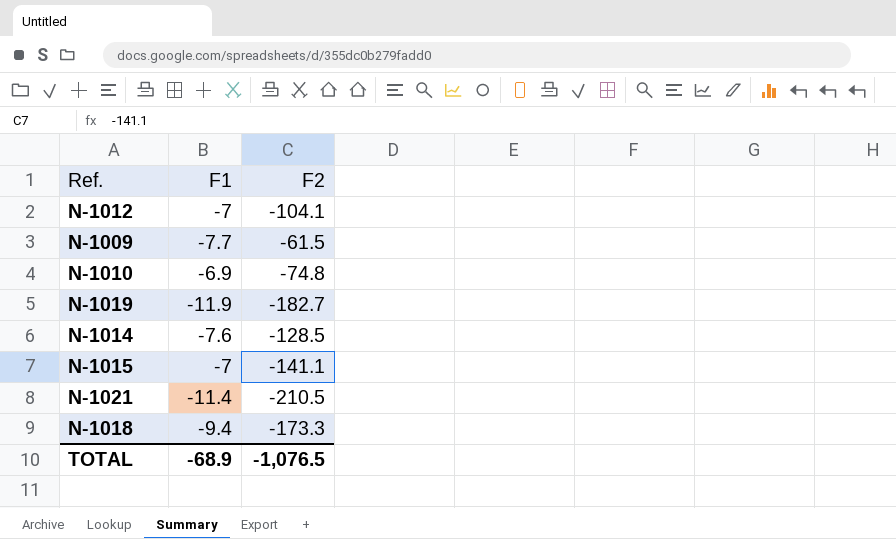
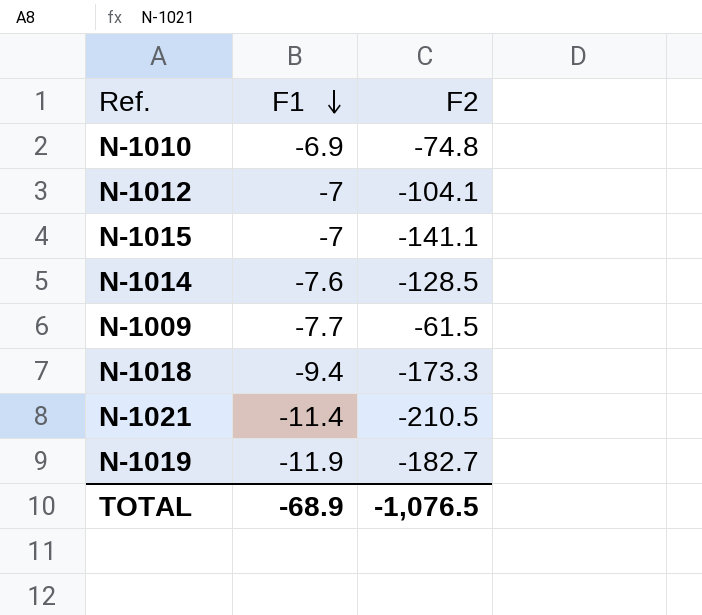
row order: none -> F1 descending

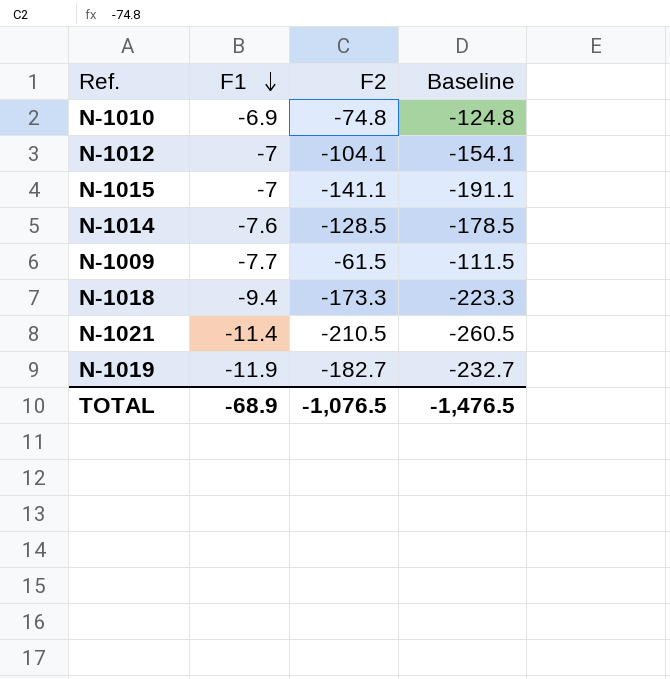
column Baseline | formula: none -> [F2] - 50

